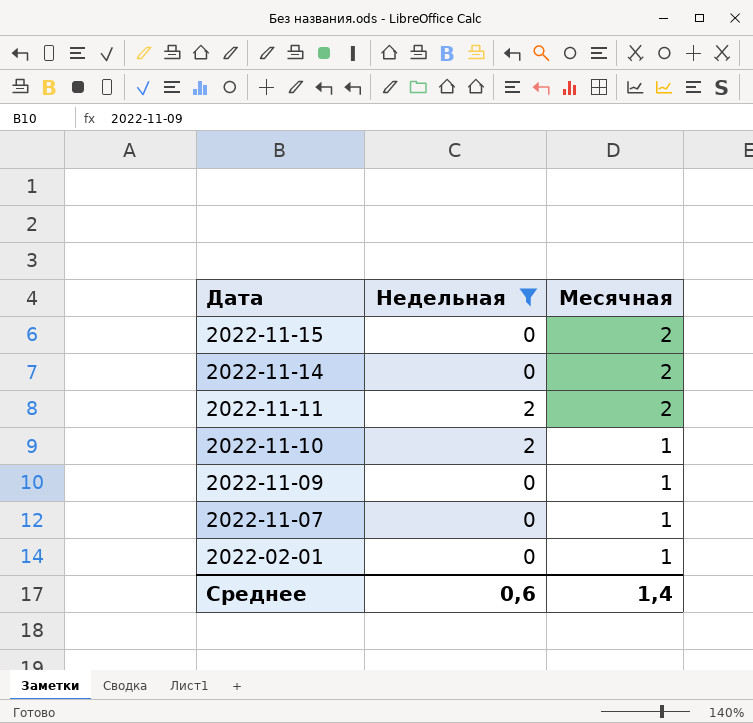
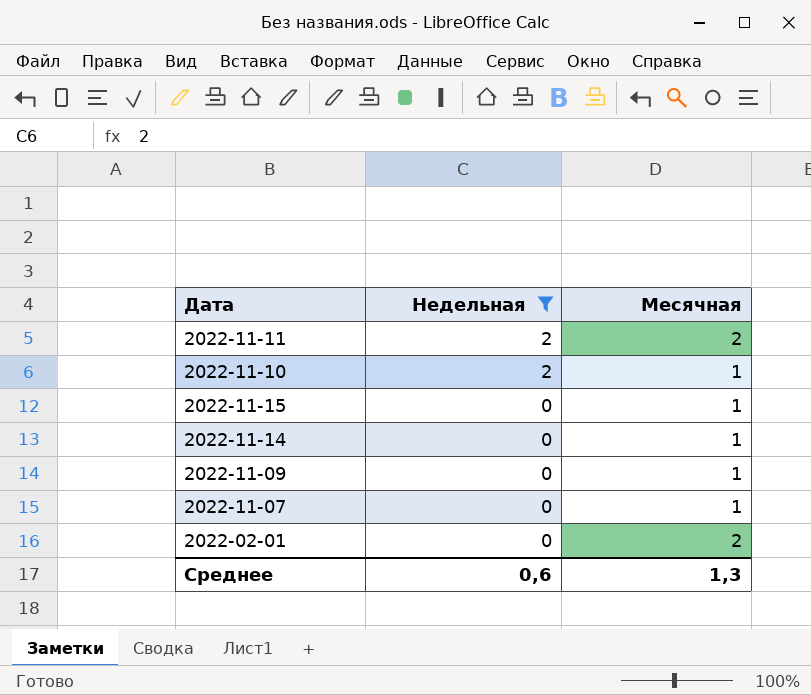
row order: Дата descending -> Недельная descending
2022-11-15 | Месячная: 2 -> 1
2022-11-14 | Месячная: 2 -> 1
2022-02-01 | Месячная: 1 -> 2
Среднее | Месячная: 1,4 -> 1,3

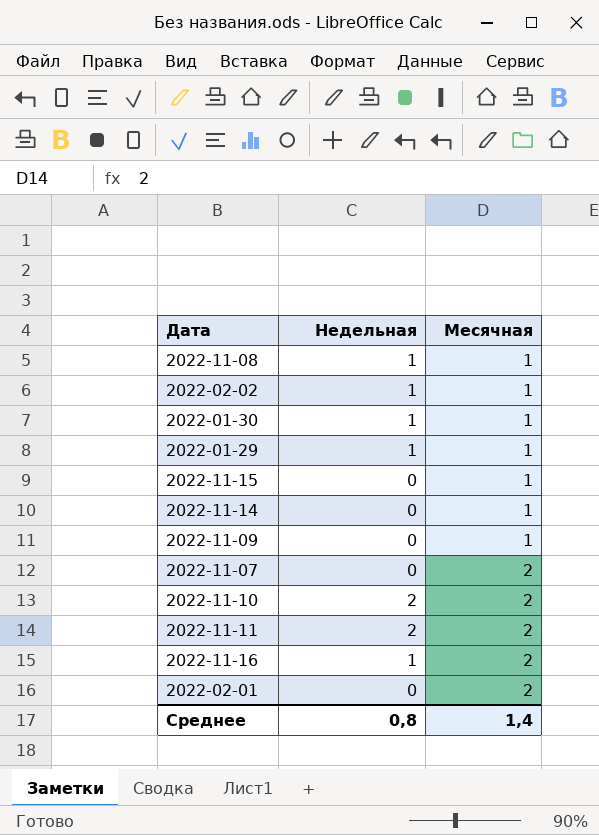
filter: Недельная != 1 -> none
row order: Недельная descending -> Месячная ascending
2022-11-07 | Месячная: 1 -> 2
2022-11-10 | Месячная: 1 -> 2
Среднее | Недельная: 0,6 -> 0,8
Среднее | Месячная: 1,3 -> 1,4

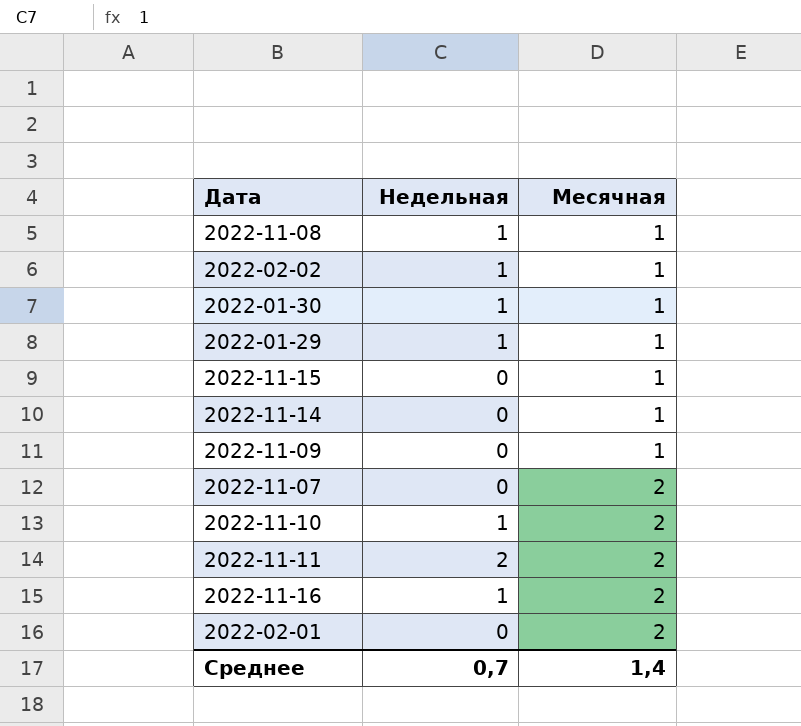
2022-11-10 | Недельная: 2 -> 1
Среднее | Недельная: 0,8 -> 0,7

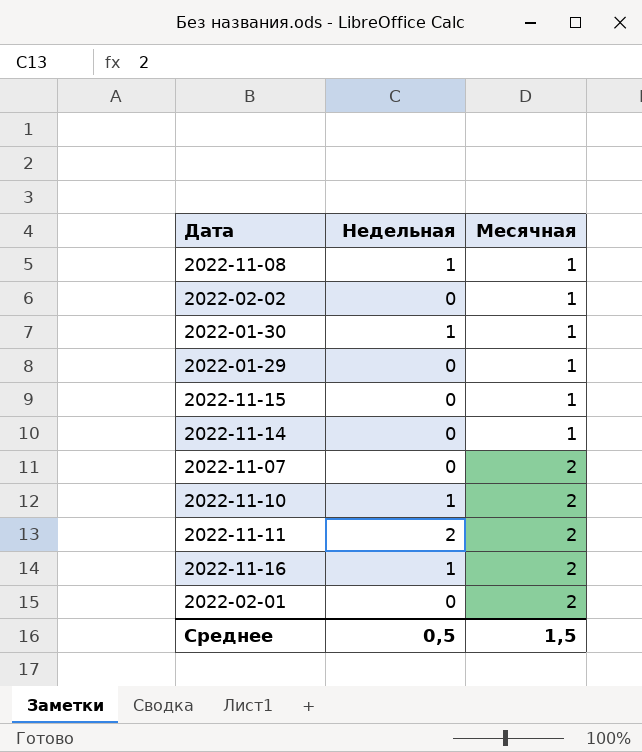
row 2022-11-09: 0 | 1 -> none
2022-02-02 | Недельная: 1 -> 0
2022-01-29 | Недельная: 1 -> 0
Среднее | Недельная: 0,7 -> 0,5
Среднее | Месячная: 1,4 -> 1,5

